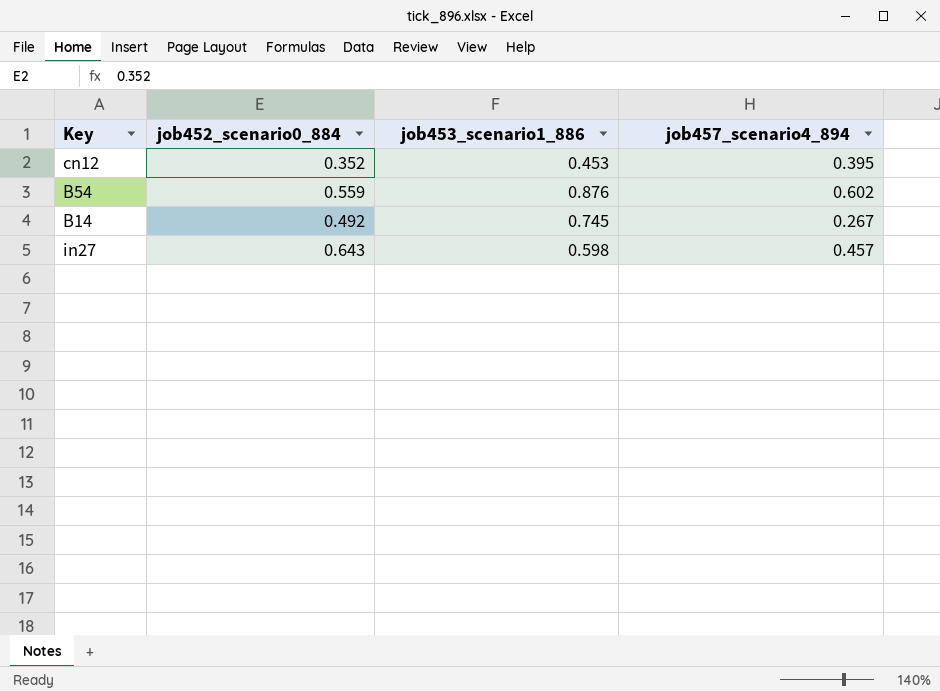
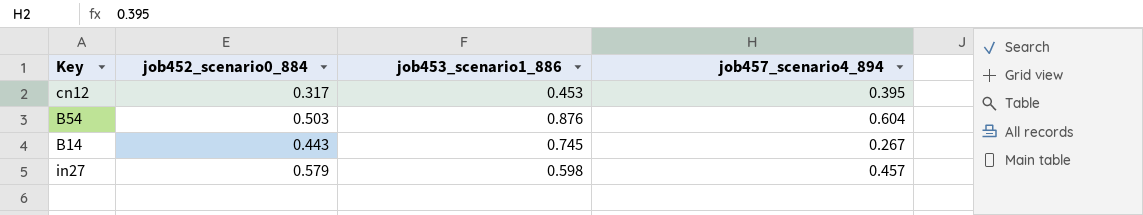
cn12 | job452_scenario0_884: 0.352 -> 0.317
B54 | job452_scenario0_884: 0.559 -> 0.503
B54 | job457_scenario4_894: 0.602 -> 0.604
B14 | job452_scenario0_884: 0.492 -> 0.443
in27 | job452_scenario0_884: 0.643 -> 0.579

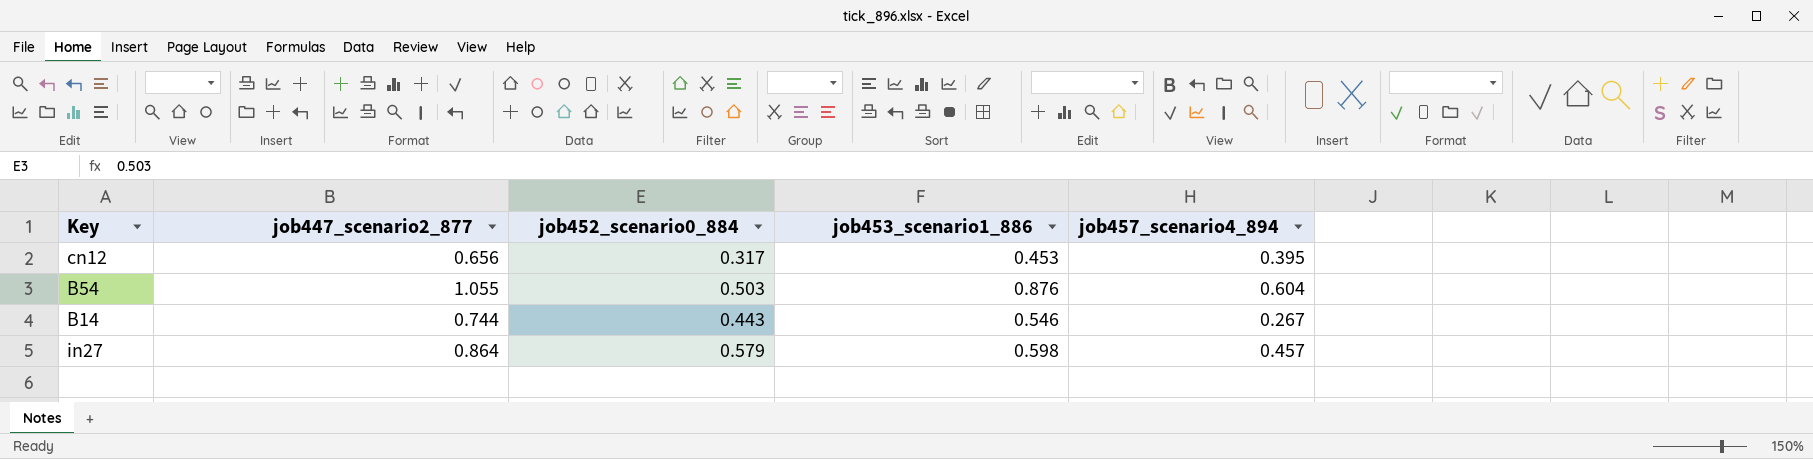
column job447_scenario2_877 | position: none -> 2
B14 | job453_scenario1_886: 0.745 -> 0.546

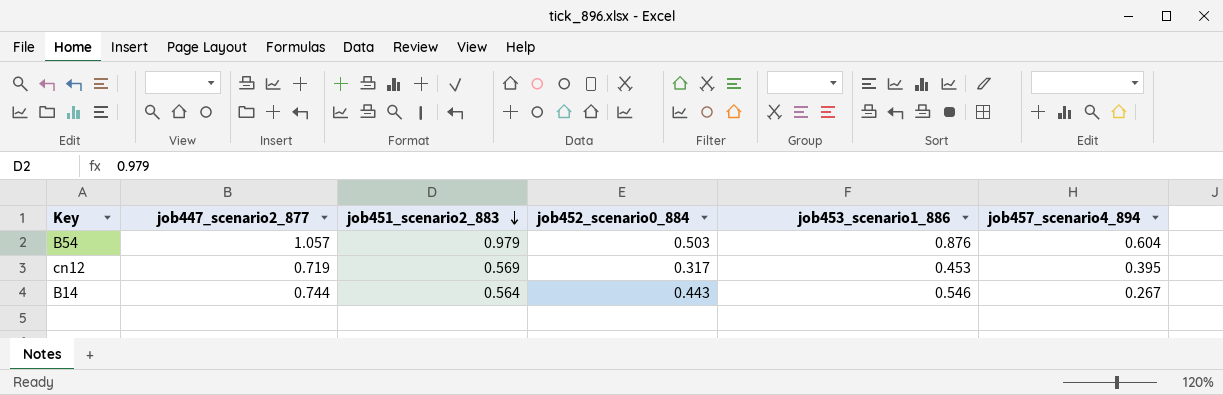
row order: none -> job451_scenario2_883 descending
column job451_scenario2_883 | position: none -> 3
row in27: 0.864 | 0.579 | 0.598 | 0.457 -> none
B54 | job447_scenario2_877: 1.055 -> 1.057
cn12 | job447_scenario2_877: 0.656 -> 0.719

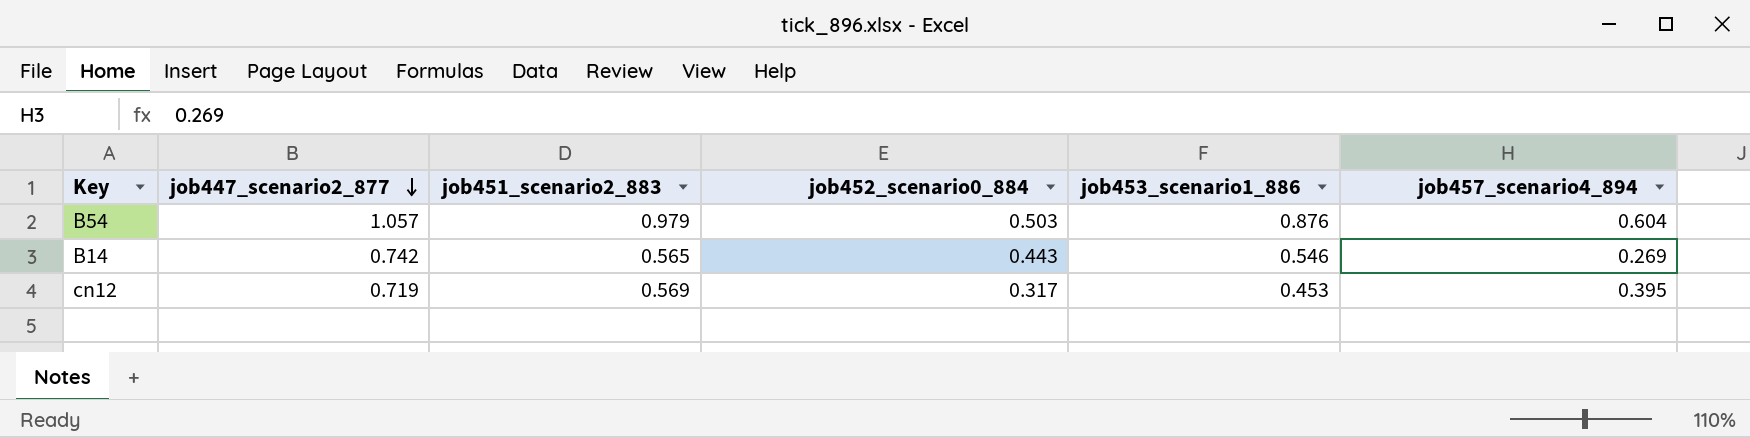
row order: job451_scenario2_883 descending -> job447_scenario2_877 descending
B14 | job447_scenario2_877: 0.744 -> 0.742
B14 | job451_scenario2_883: 0.564 -> 0.565
B14 | job457_scenario4_894: 0.267 -> 0.269

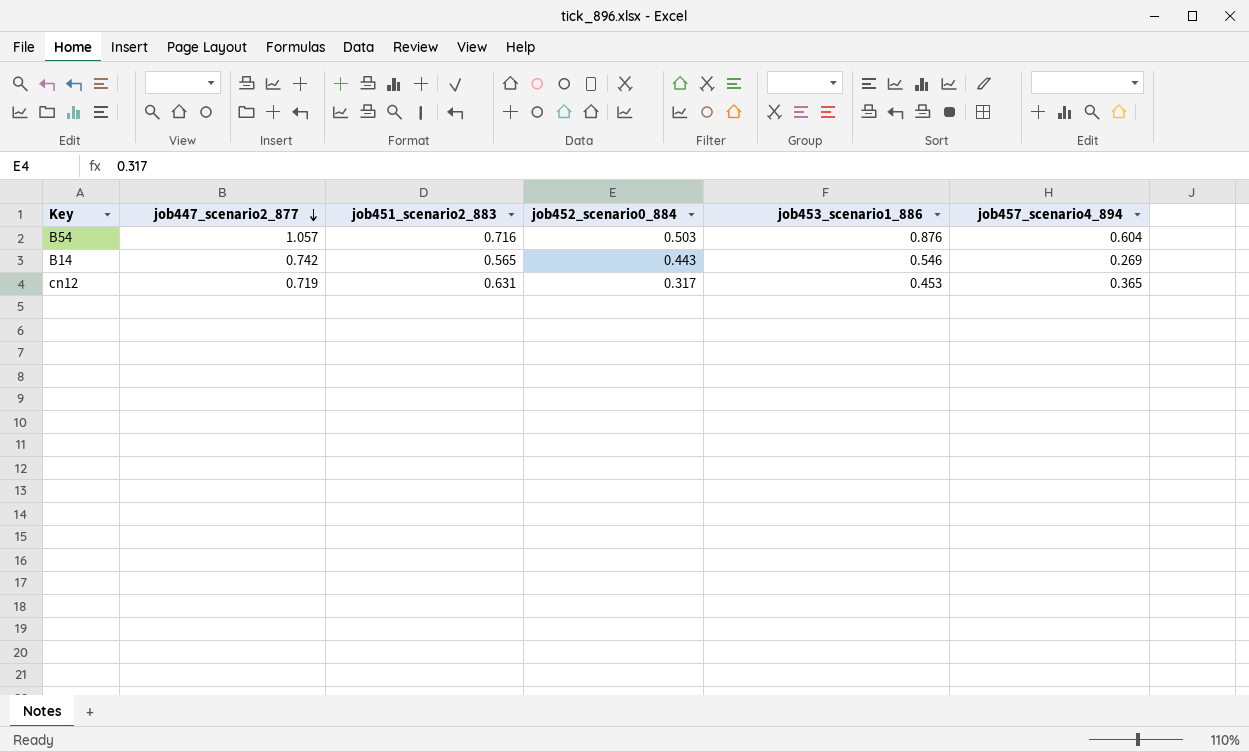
B54 | job451_scenario2_883: 0.979 -> 0.716
cn12 | job451_scenario2_883: 0.569 -> 0.631
cn12 | job457_scenario4_894: 0.395 -> 0.365

